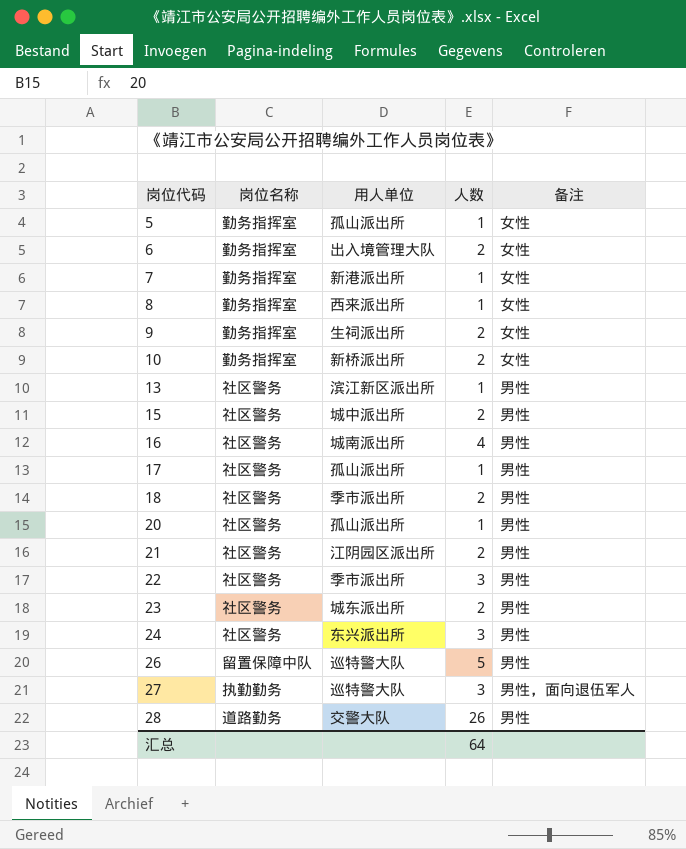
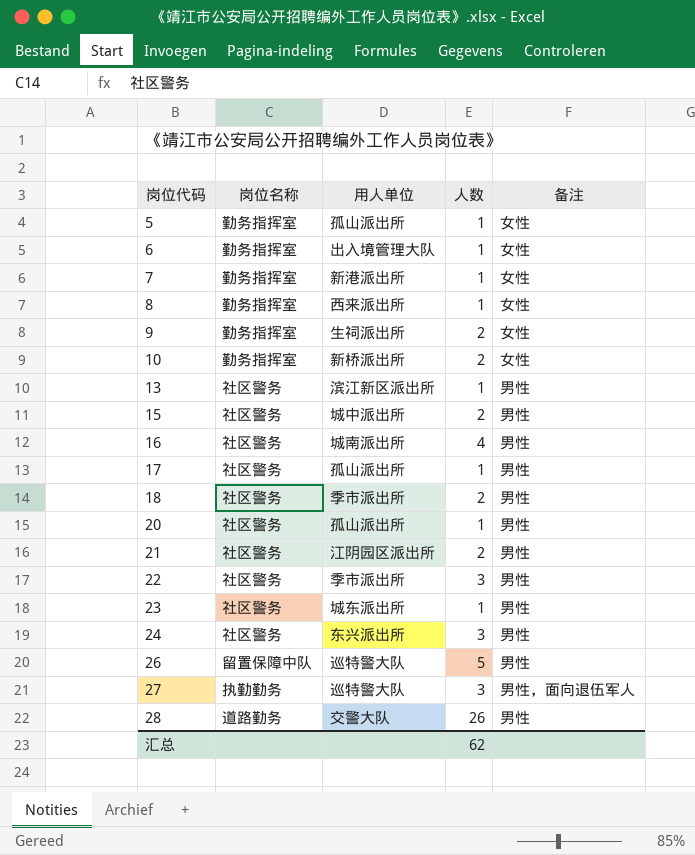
6 | 人数: 2 -> 1
23 | 人数: 2 -> 1
汇总 | 人数: 64 -> 62

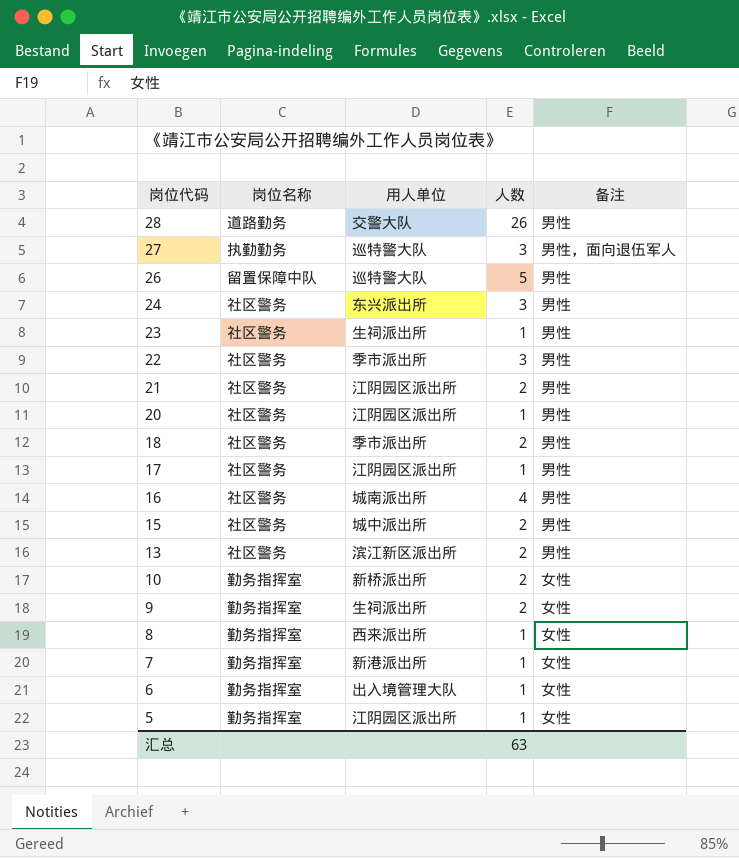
row order: 岗位代码 ascending -> 岗位代码 descending
23 | 用人单位: 城东派出所 -> 生祠派出所
20 | 用人单位: 孤山派出所 -> 江阴园区派出所
17 | 用人单位: 孤山派出所 -> 江阴园区派出所
13 | 人数: 1 -> 2
5 | 用人单位: 孤山派出所 -> 江阴园区派出所
汇总 | 人数: 62 -> 63

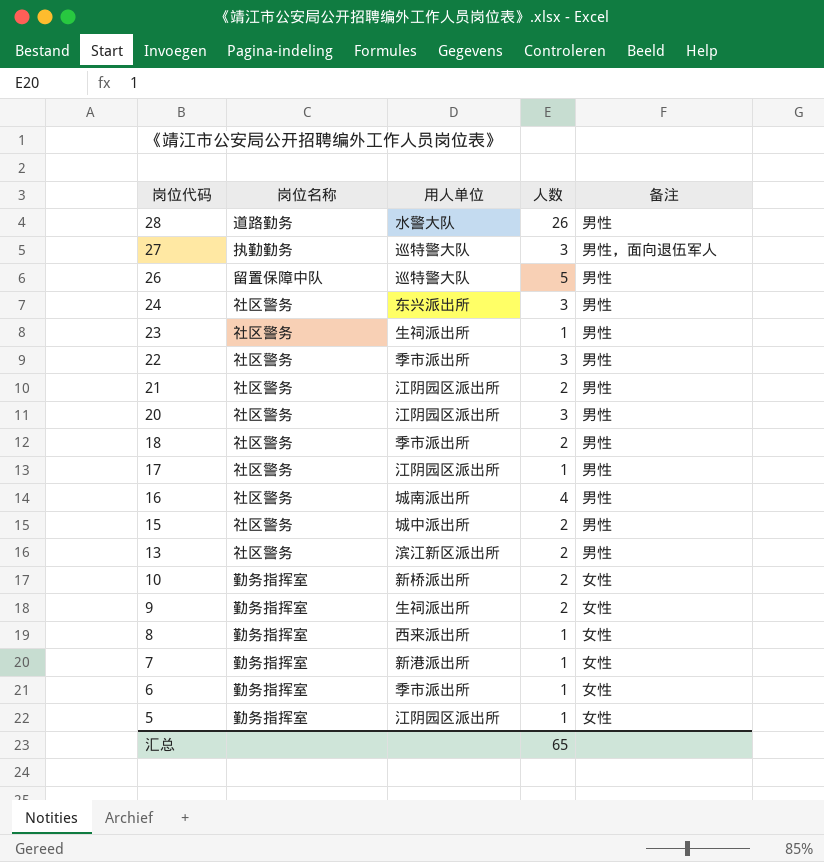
28 | 用人单位: 交警大队 -> 水警大队
20 | 人数: 1 -> 3
6 | 用人单位: 出入境管理大队 -> 季市派出所
汇总 | 人数: 63 -> 65

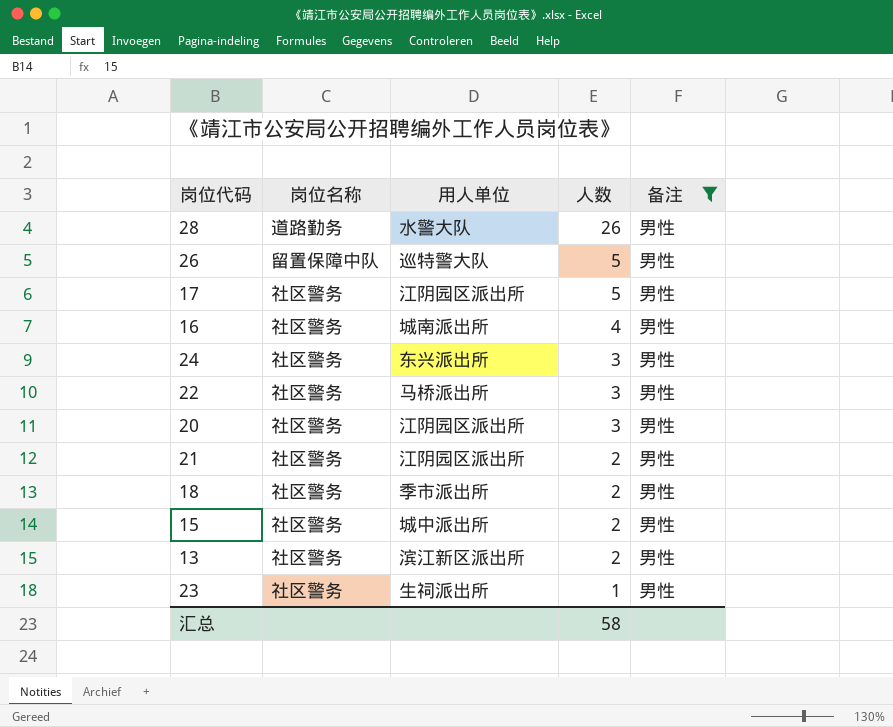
filter: none -> 备注 = 男性
row order: 岗位代码 descending -> 人数 descending
17 | 人数: 1 -> 5
22 | 用人单位: 季市派出所 -> 马桥派出所
汇总 | 人数: 65 -> 58

